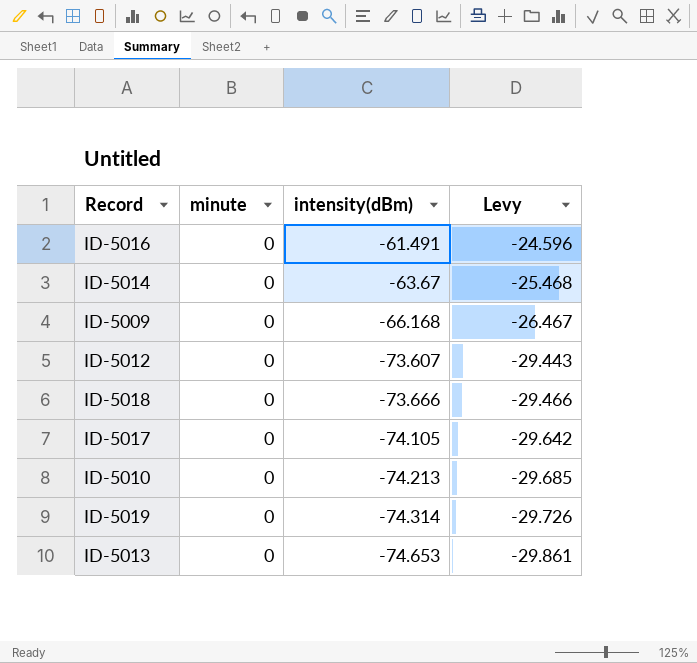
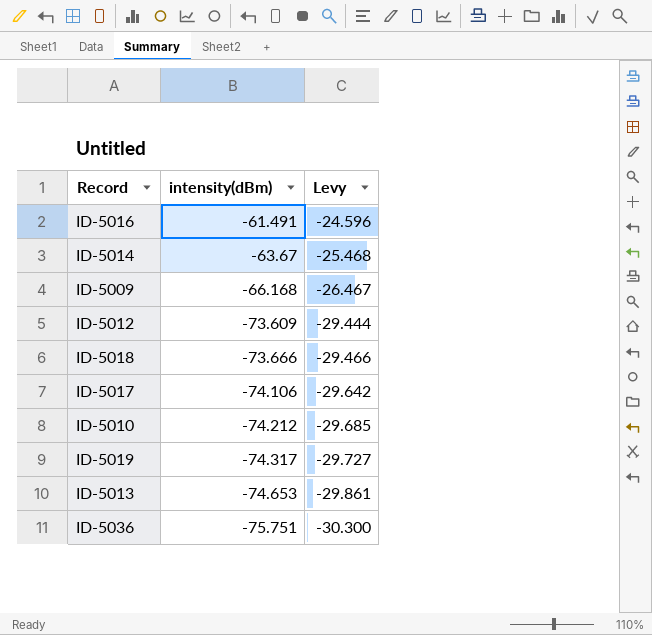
column minute | position: 2 -> none
ID-5012 | intensity(dBm): -73.607 -> -73.609
ID-5012 | Levy: -29.443 -> -29.444
ID-5017 | intensity(dBm): -74.105 -> -74.106
ID-5010 | intensity(dBm): -74.213 -> -74.212
ID-5019 | intensity(dBm): -74.314 -> -74.317
ID-5019 | Levy: -29.726 -> -29.727
row ID-5036: none -> -75.751 | -30.300

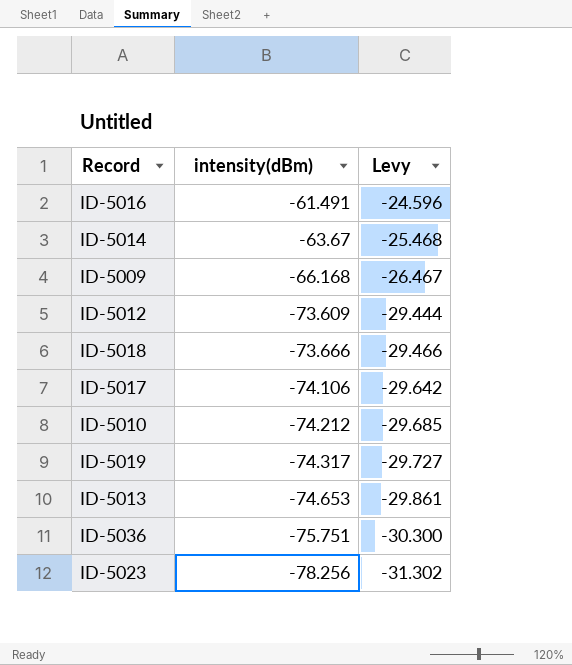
row ID-5023: none -> -78.256 | -31.302

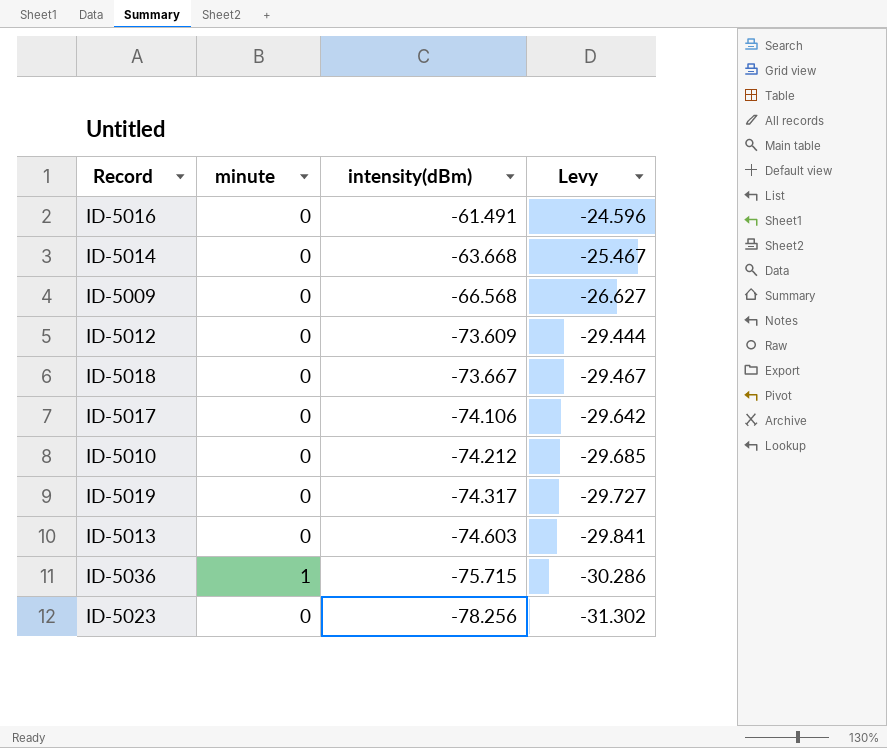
column minute | position: none -> 2
ID-5014 | intensity(dBm): -63.67 -> -63.668
ID-5014 | Levy: -25.468 -> -25.467
ID-5009 | intensity(dBm): -66.168 -> -66.568
ID-5009 | Levy: -26.467 -> -26.627
ID-5018 | intensity(dBm): -73.666 -> -73.667
ID-5018 | Levy: -29.466 -> -29.467
ID-5013 | intensity(dBm): -74.653 -> -74.603
ID-5013 | Levy: -29.861 -> -29.841
ID-5036 | intensity(dBm): -75.751 -> -75.715
ID-5036 | Levy: -30.300 -> -30.286

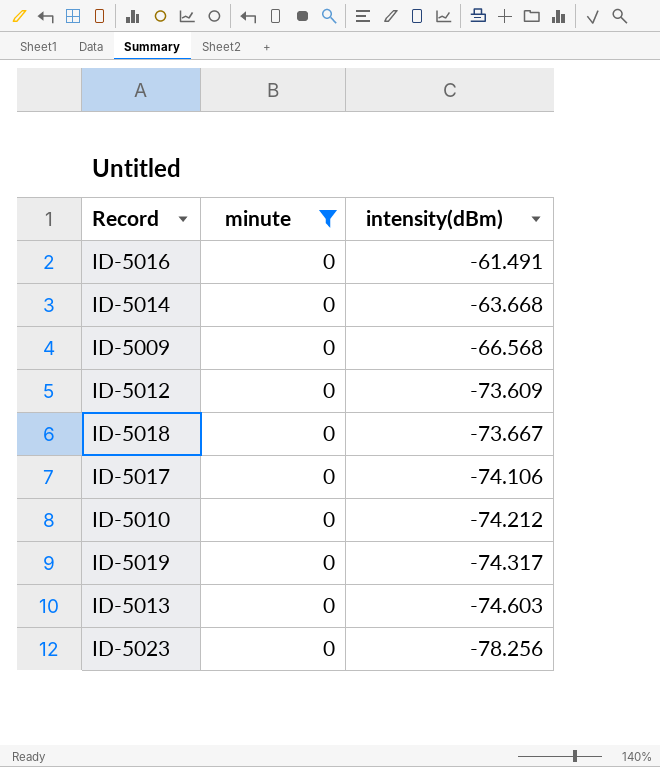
filter: none -> minute = 0
column Levy | formula: [intensity(dBm)] * 0.4 -> none

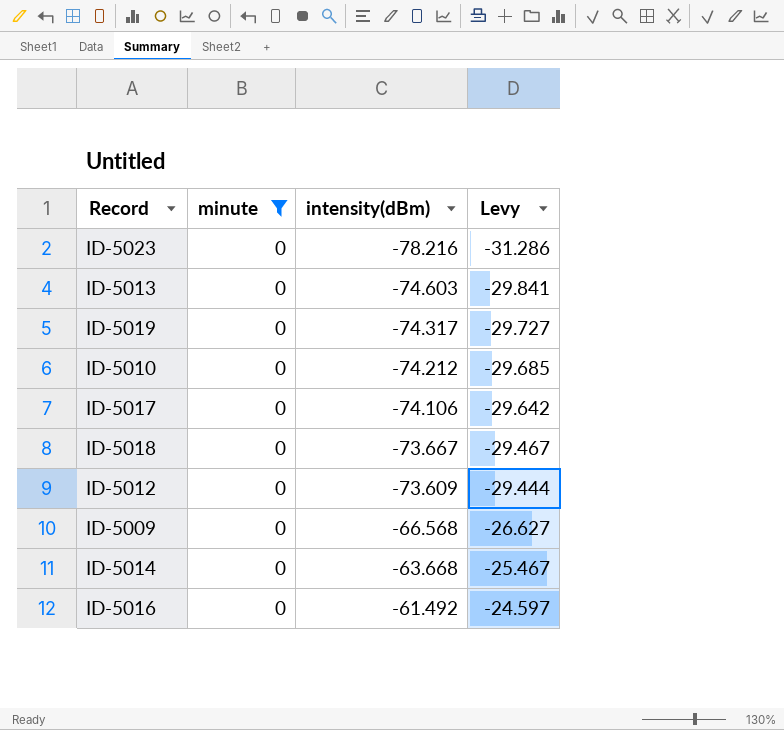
row order: intensity(dBm) descending -> intensity(dBm) ascending
column Levy | formula: none -> [intensity(dBm)] * 0.4
ID-5023 | intensity(dBm): -78.256 -> -78.216
ID-5016 | intensity(dBm): -61.491 -> -61.492

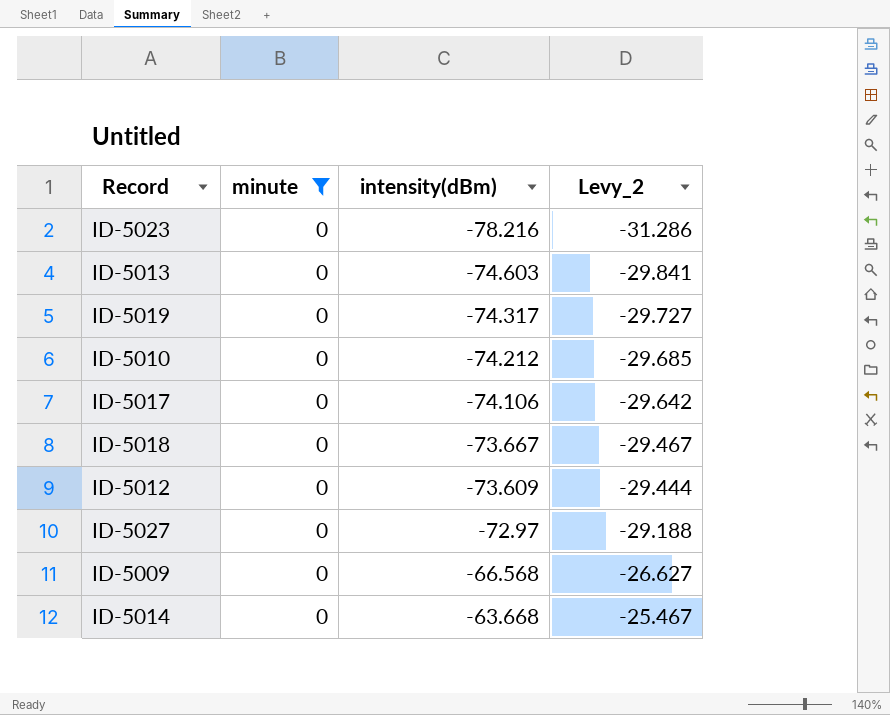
column name: Levy -> Levy_2
row ID-5016: 0 | -61.492 | -24.597 -> none
row ID-5027: none -> 0 | -72.97 | -29.188

